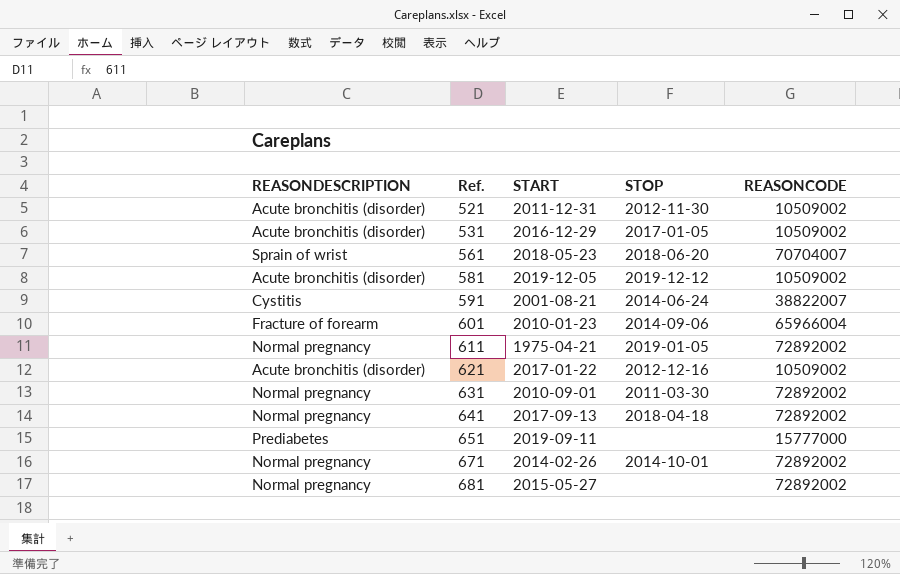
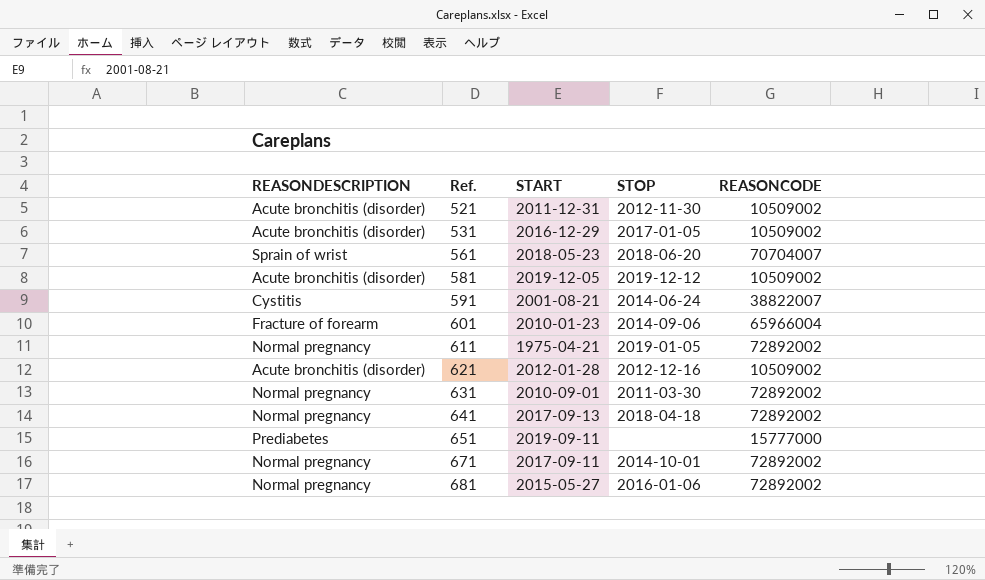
621 | START: 2017-01-22 -> 2012-01-28
671 | START: 2014-02-26 -> 2017-09-11
681 | STOP: none -> 2016-01-06

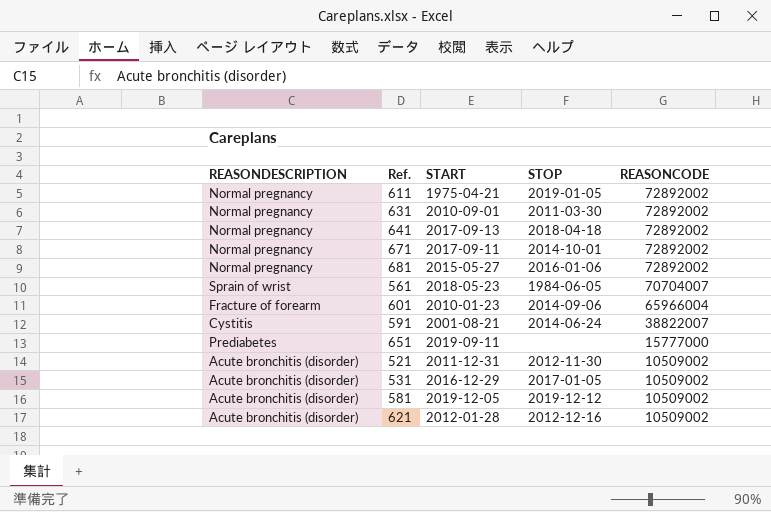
row order: Ref. ascending -> REASONCODE descending
561 | STOP: 2018-06-20 -> 1984-06-05

